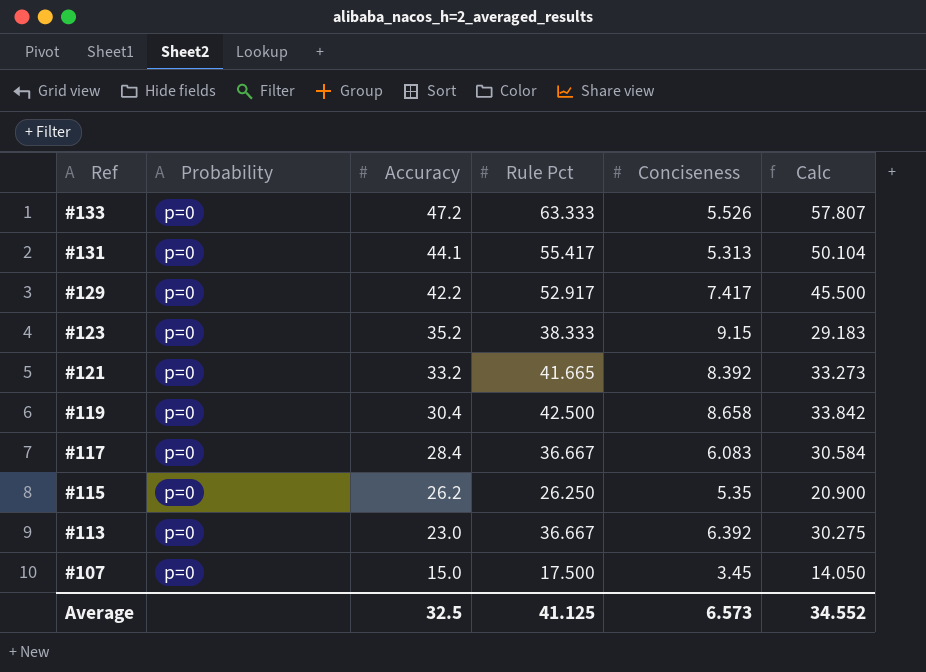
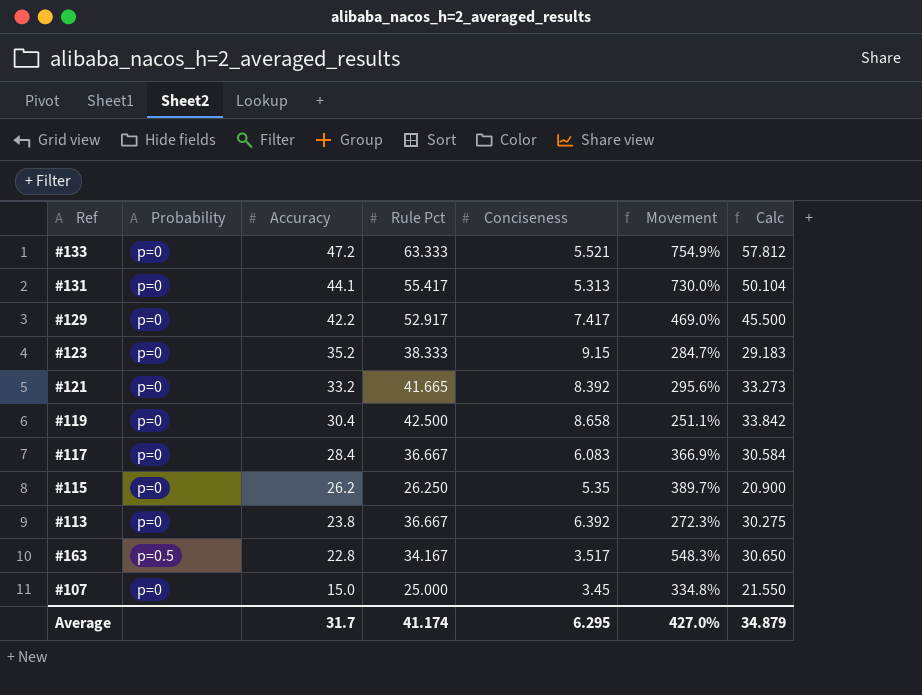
column Movement | formula: none -> ([Accuracy] - [Conciseness]) / [Conciseness]
#133 | Conciseness: 5.526 -> 5.521
#133 | Calc: 57.807 -> 57.812
#113 | Accuracy: 23.0 -> 23.8
row #163: none -> p=0.5 | 22.8 | 34.167 | 3.517 | 548.3% | 30.650
#107 | Rule Pct: 17.500 -> 25.000
#107 | Calc: 14.050 -> 21.550
Average | Accuracy: 32.5 -> 31.7
Average | Rule Pct: 41.125 -> 41.174
Average | Conciseness: 6.573 -> 6.295
Average | Calc: 34.552 -> 34.879

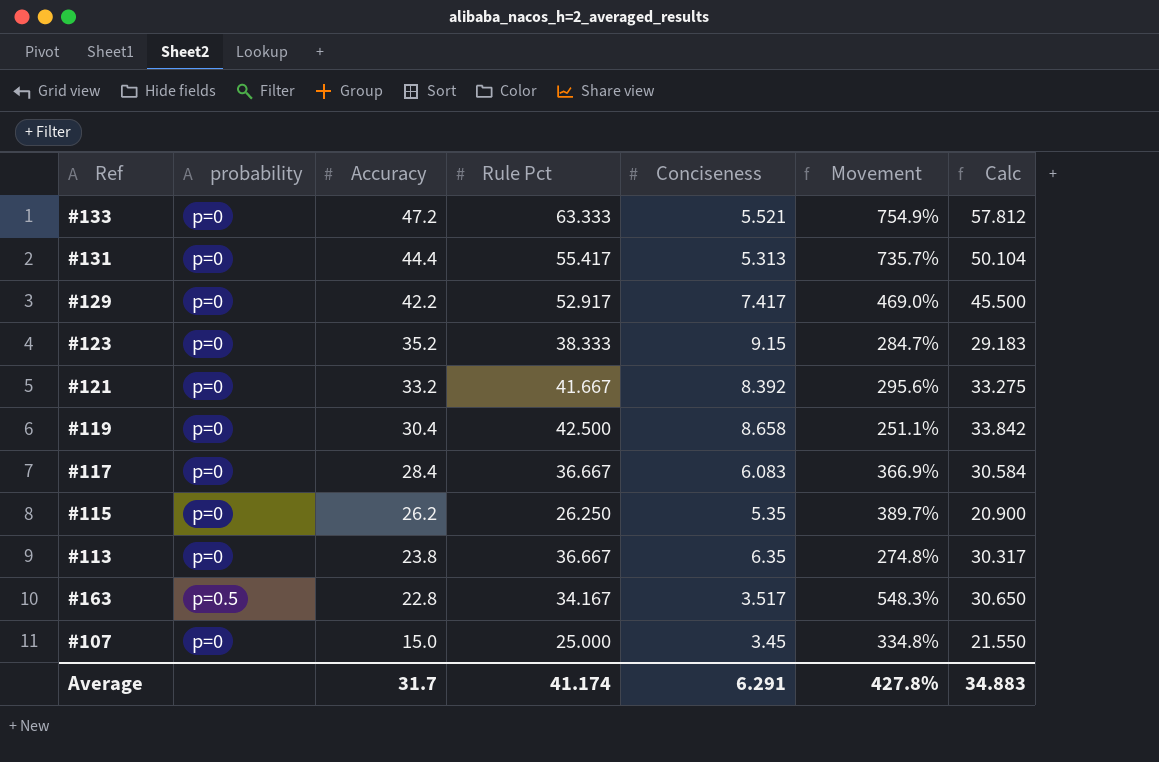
column name: Probability -> probability
#131 | Accuracy: 44.1 -> 44.4
#131 | Movement: 730.0% -> 735.7%
#121 | Rule Pct: 41.665 -> 41.667
#121 | Calc: 33.273 -> 33.275
#113 | Conciseness: 6.392 -> 6.35
#113 | Movement: 272.3% -> 274.8%
#113 | Calc: 30.275 -> 30.317
Average | Conciseness: 6.295 -> 6.291
Average | Movement: 427.0% -> 427.8%
Average | Calc: 34.879 -> 34.883

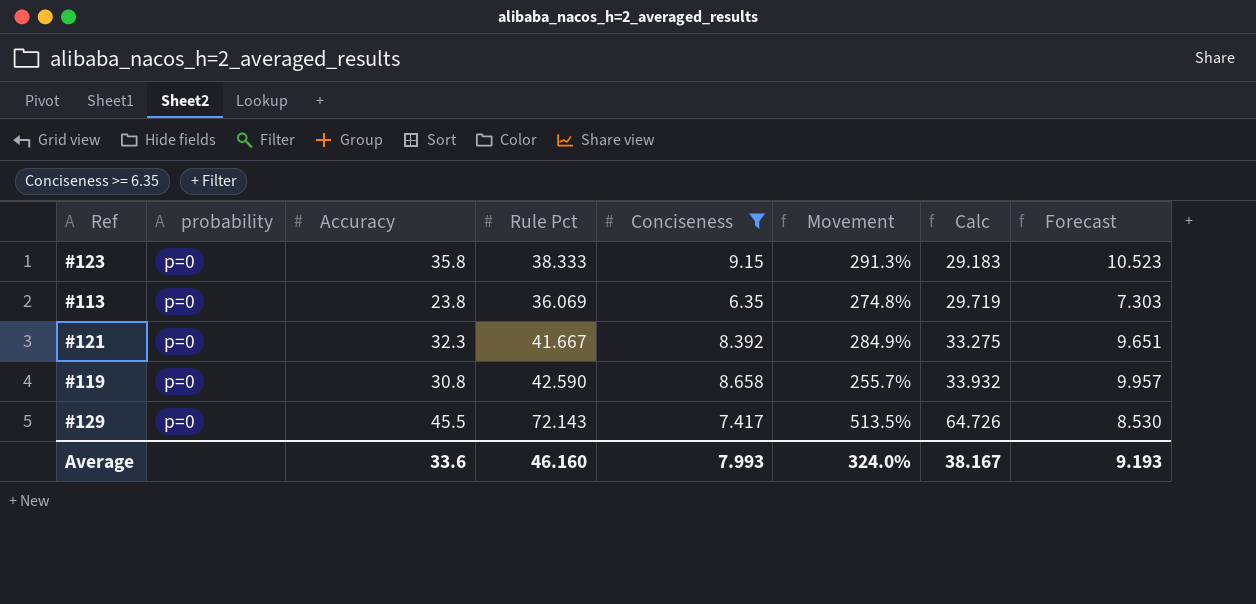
filter: none -> Conciseness >= 6.35
row order: Accuracy descending -> Calc ascending
column Forecast | formula: none -> [Conciseness] * 1.15
#123 | Accuracy: 35.2 -> 35.8
#123 | Movement: 284.7% -> 291.3%
#113 | Rule Pct: 36.667 -> 36.069
#113 | Calc: 30.317 -> 29.719
#121 | Accuracy: 33.2 -> 32.3
#121 | Movement: 295.6% -> 284.9%
#119 | Accuracy: 30.4 -> 30.8
#119 | Rule Pct: 42.500 -> 42.590
#119 | Movement: 251.1% -> 255.7%
#119 | Calc: 33.842 -> 33.932
#129 | Accuracy: 42.2 -> 45.5
#129 | Rule Pct: 52.917 -> 72.143
#129 | Movement: 469.0% -> 513.5%
#129 | Calc: 45.500 -> 64.726
Average | Accuracy: 31.7 -> 33.6
Average | Rule Pct: 41.174 -> 46.160
Average | Conciseness: 6.291 -> 7.993
Average | Movement: 427.8% -> 324.0%
Average | Calc: 34.883 -> 38.167

